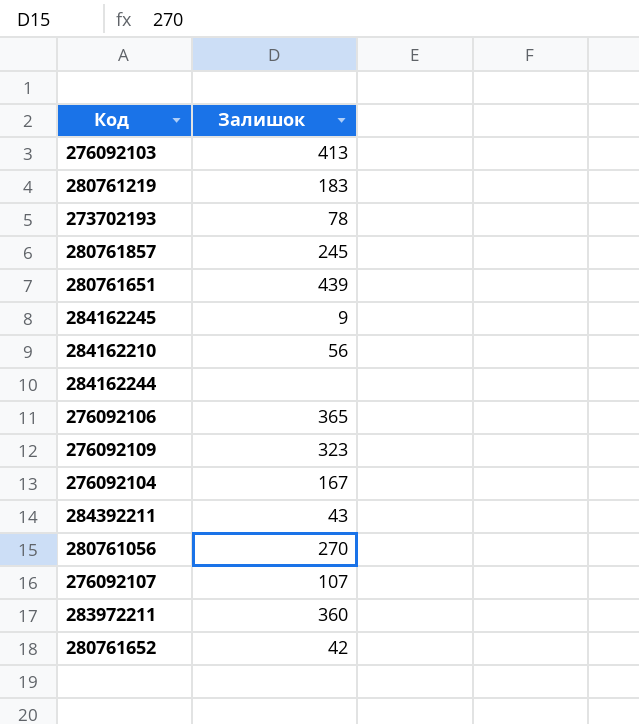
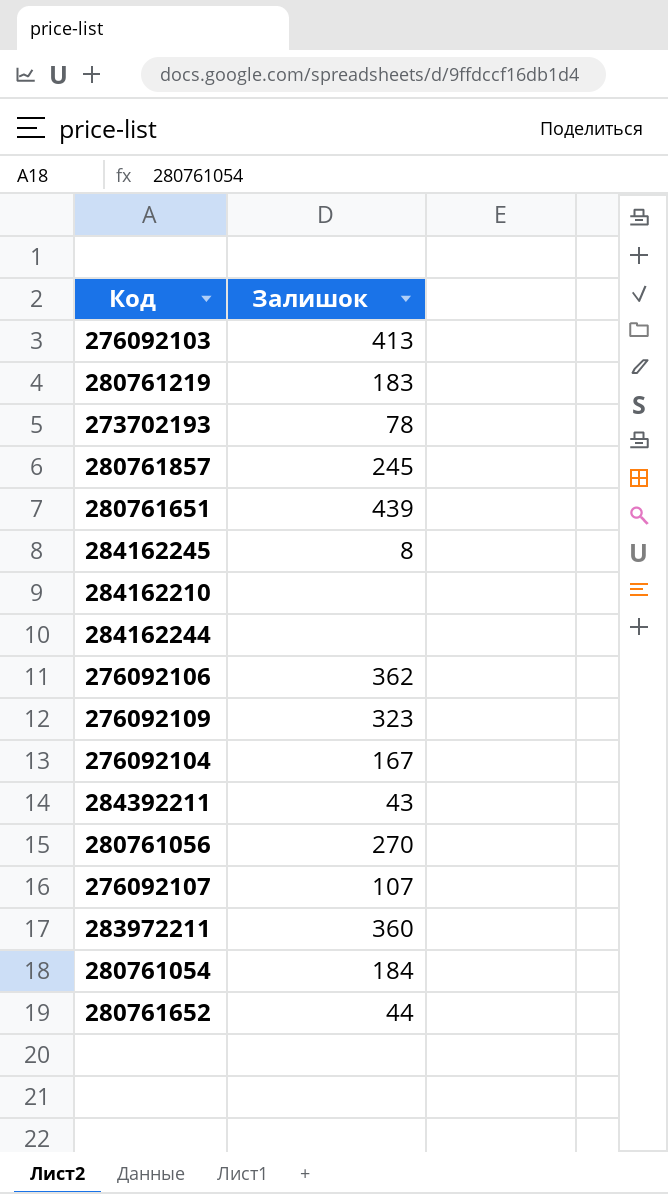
284162245 | Залишок: 9 -> 8
284162210 | Залишок: 56 -> none
276092106 | Залишок: 365 -> 362
row 280761054: none -> 184
280761652 | Залишок: 42 -> 44

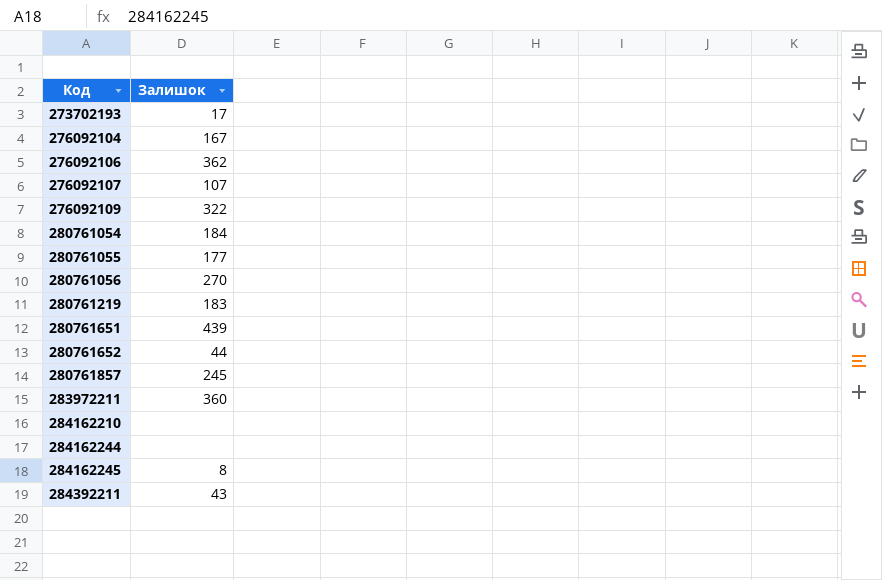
row order: none -> Код ascending
row 276092103: 413 -> none
273702193 | Залишок: 78 -> 17
276092109 | Залишок: 323 -> 322
row 280761055: none -> 177

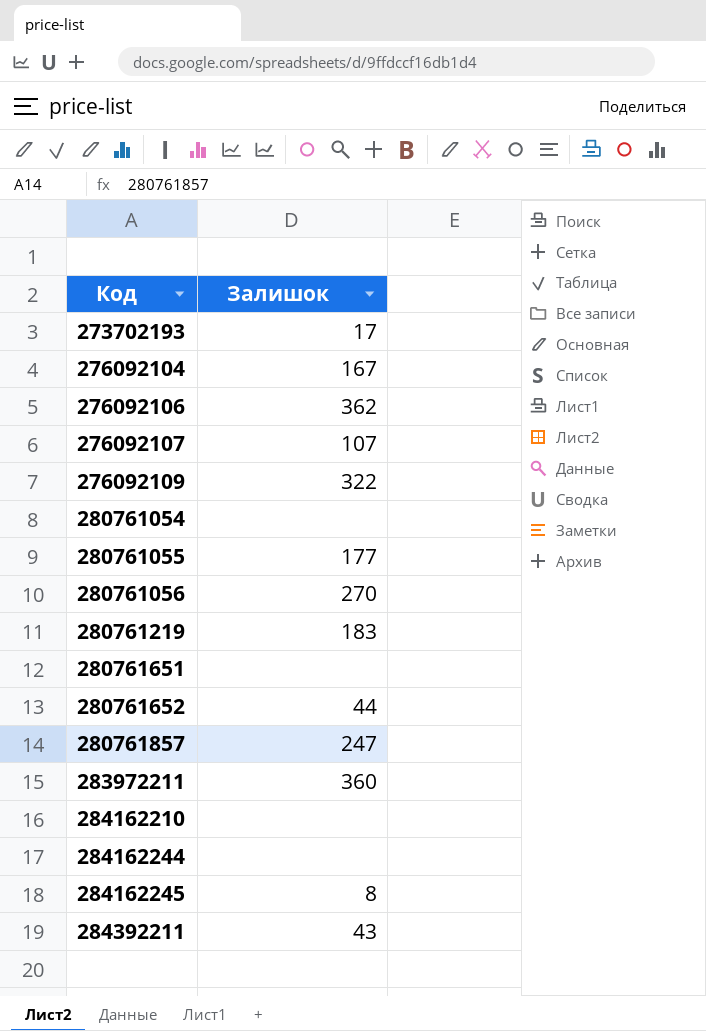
280761054 | Залишок: 184 -> none
280761651 | Залишок: 439 -> none
280761857 | Залишок: 245 -> 247

